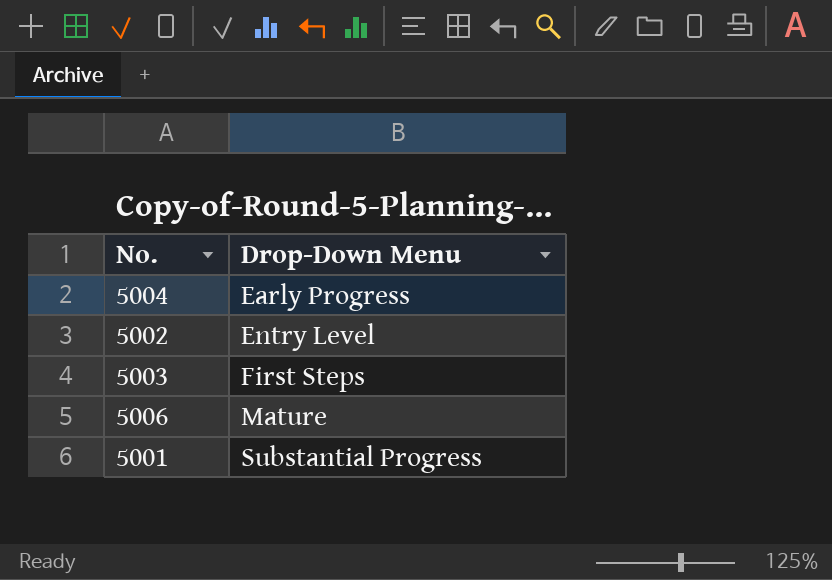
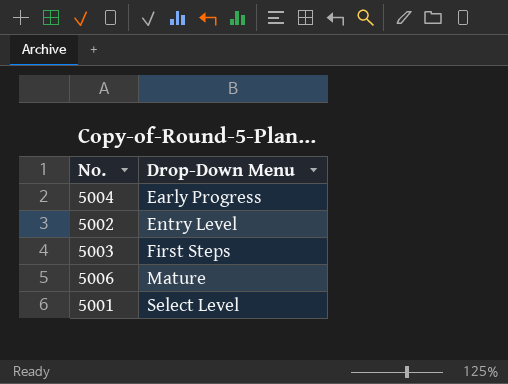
5001 | Drop-Down Menu: Substantial Progress -> Select Level

